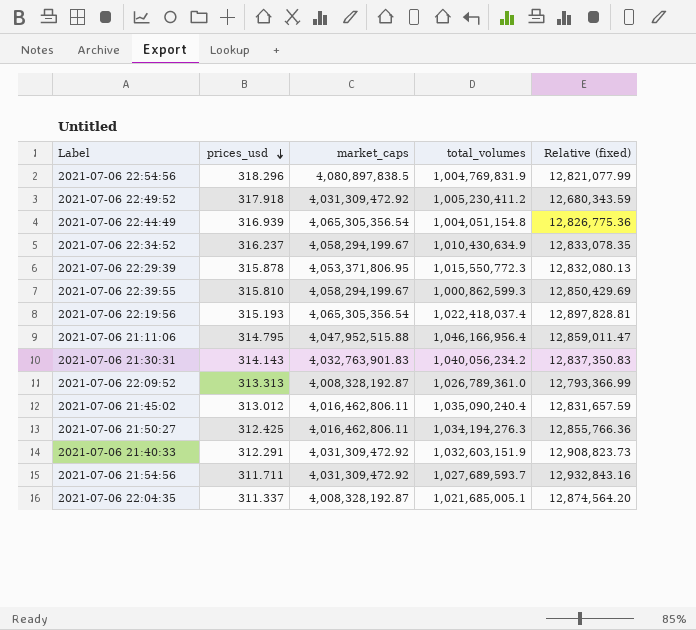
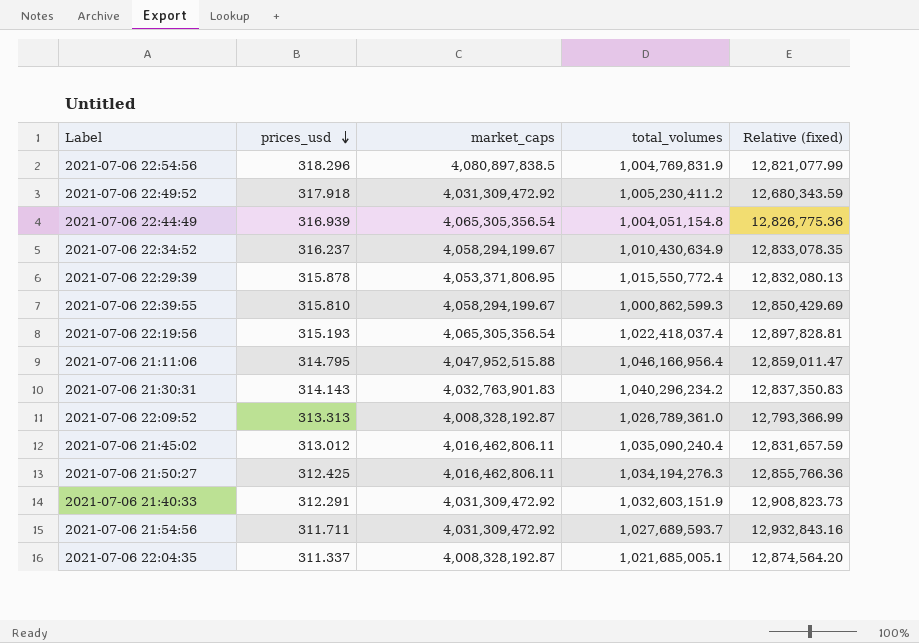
2021-07-06 22:29:39 | total_volumes: 1,015,550,772.3 -> 1,015,550,772.4
2021-07-06 21:30:31 | total_volumes: 1,040,056,234.2 -> 1,040,296,234.2

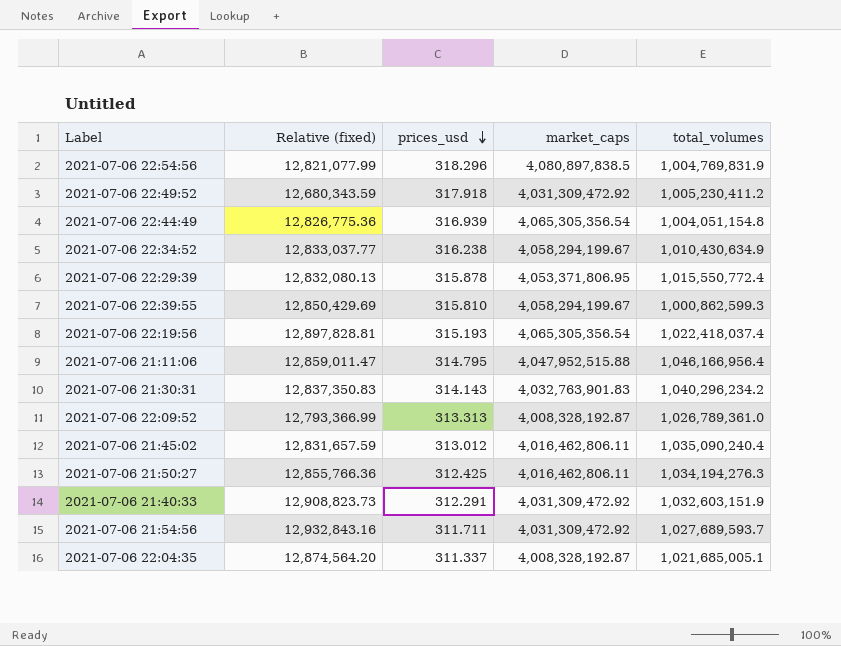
column Relative (fixed) | position: 5 -> 2
2021-07-06 22:34:52 | Relative (fixed): 12,833,078.35 -> 12,833,037.77
2021-07-06 22:34:52 | prices_usd: 316.237 -> 316.238

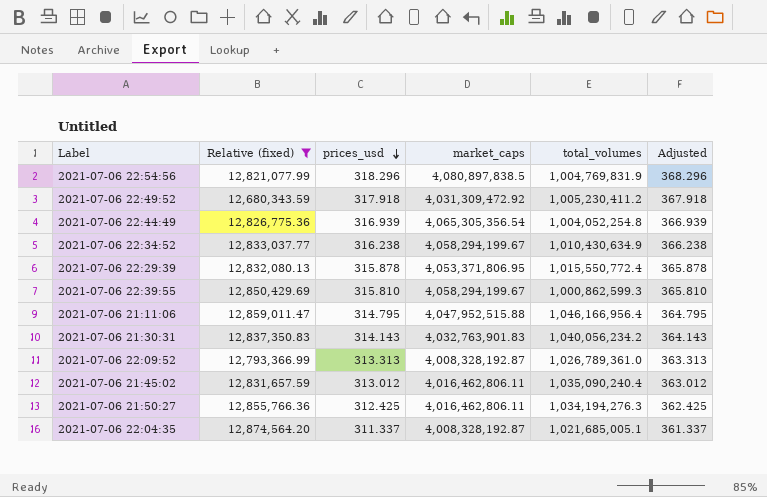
filter: none -> Relative (fixed) <= 12,874,564.20
column Adjusted | formula: none -> [prices_usd] + 50
2021-07-06 22:44:49 | total_volumes: 1,004,051,154.8 -> 1,004,052,254.8
2021-07-06 21:30:31 | total_volumes: 1,040,296,234.2 -> 1,040,056,234.2

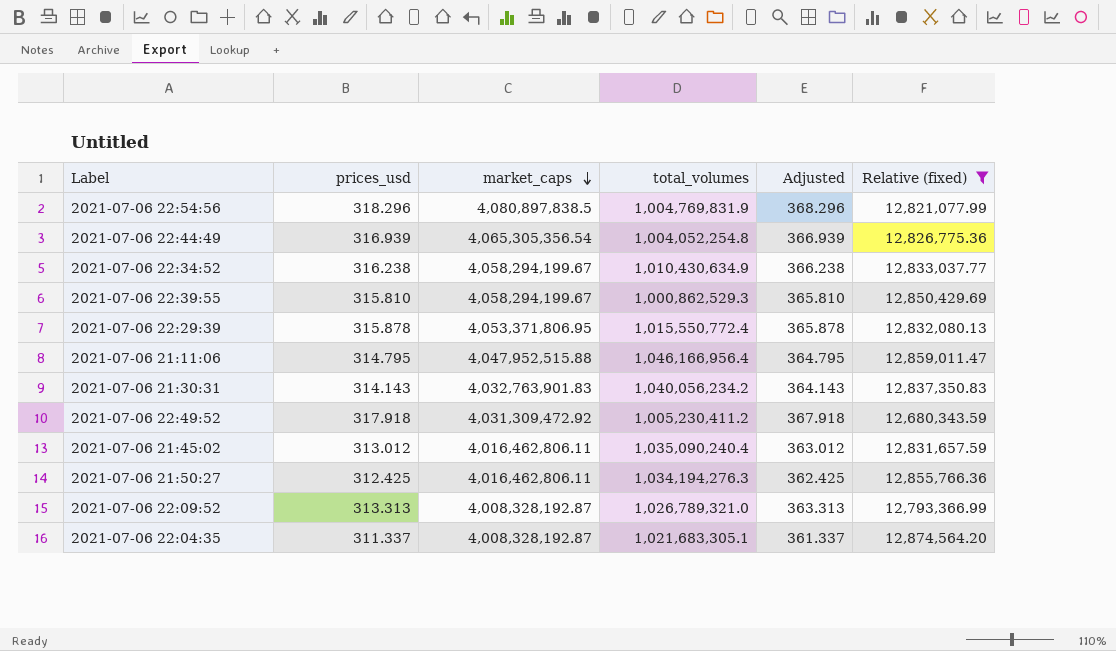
row order: prices_usd descending -> market_caps descending
column Relative (fixed) | position: 2 -> 6
2021-07-06 22:39:55 | total_volumes: 1,000,862,599.3 -> 1,000,862,529.3
2021-07-06 22:09:52 | total_volumes: 1,026,789,361.0 -> 1,026,789,321.0
2021-07-06 22:04:35 | total_volumes: 1,021,685,005.1 -> 1,021,683,305.1

